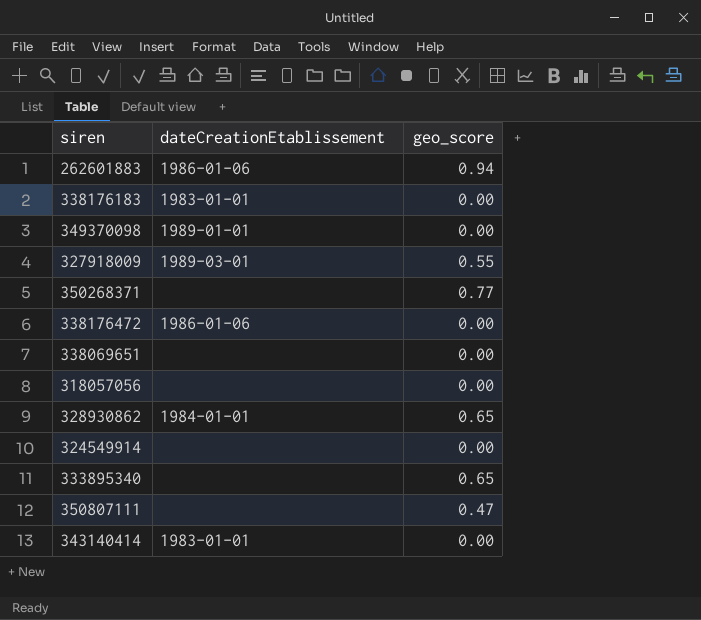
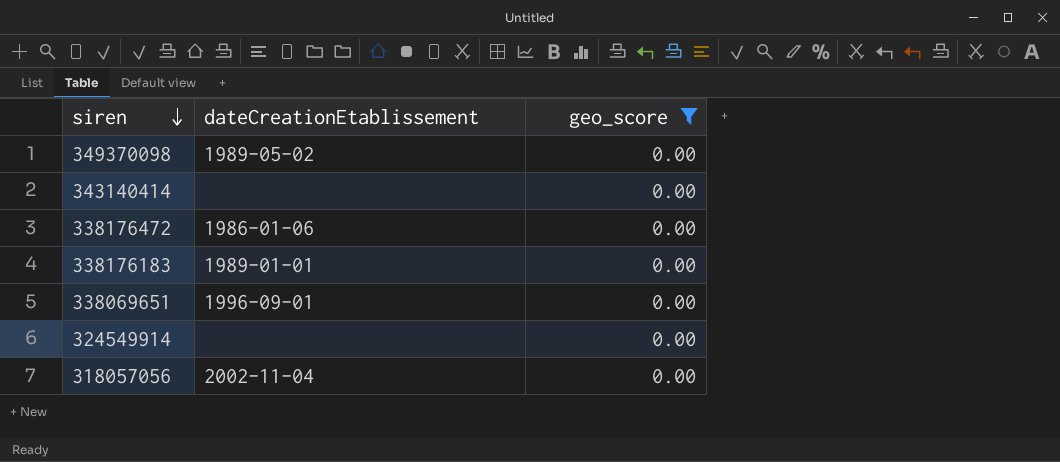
filter: none -> geo_score = 0.00
row order: none -> siren descending
349370098 | dateCreationEtablissement: 1989-01-01 -> 1989-05-02
343140414 | dateCreationEtablissement: 1983-01-01 -> none
338176183 | dateCreationEtablissement: 1983-01-01 -> 1989-01-01
338069651 | dateCreationEtablissement: none -> 1996-09-01
318057056 | dateCreationEtablissement: none -> 2002-11-04

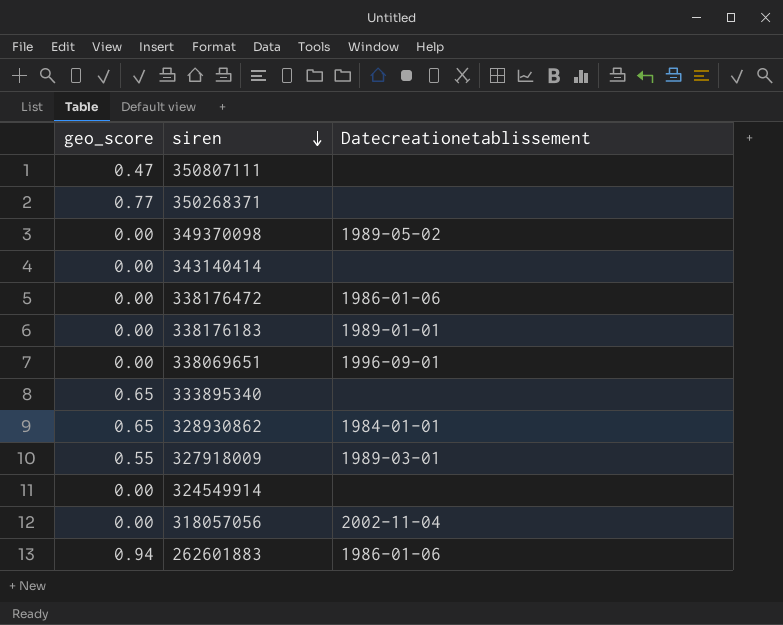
filter: geo_score = 0.00 -> none
column geo_score | position: 3 -> 1
column name: dateCreationEtablissement -> Datecreationetablissement

